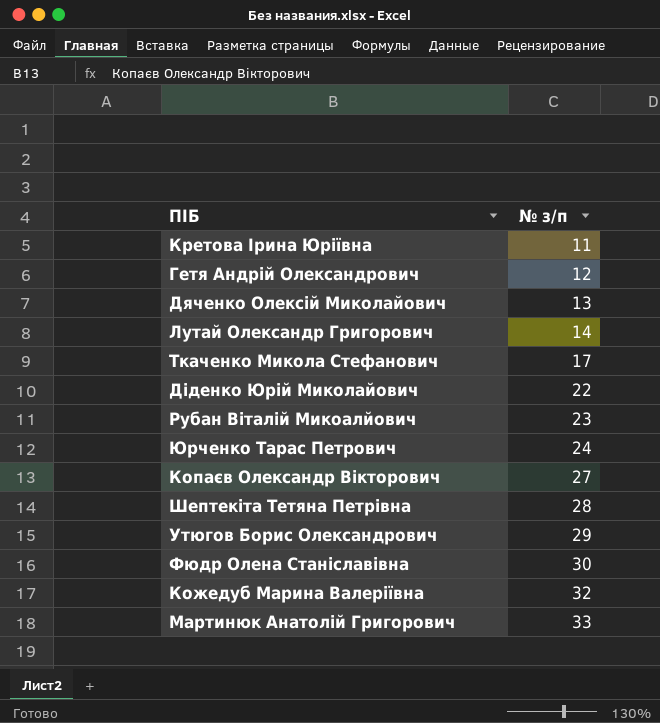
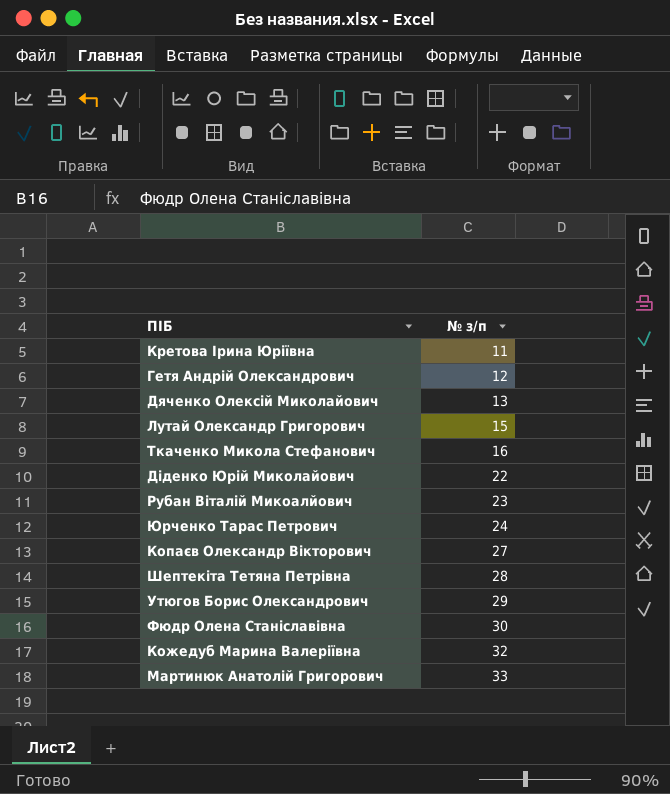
Лутай Олександр Григорович | № з/п: 14 -> 15
Ткаченко Микола Стефанович | № з/п: 17 -> 16

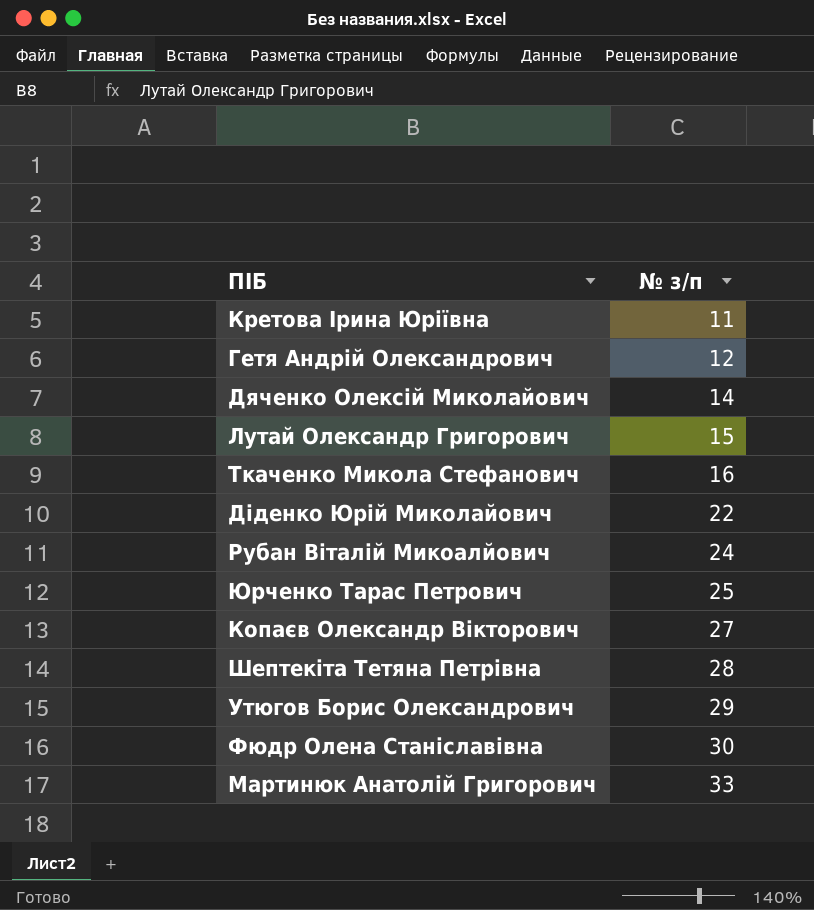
row Кожедуб Марина Валеріївна: 32 -> none
Дяченко Олексій Миколайович | № з/п: 13 -> 14
Рубан Віталій Микоалйович | № з/п: 23 -> 24
Юрченко Тарас Петрович | № з/п: 24 -> 25

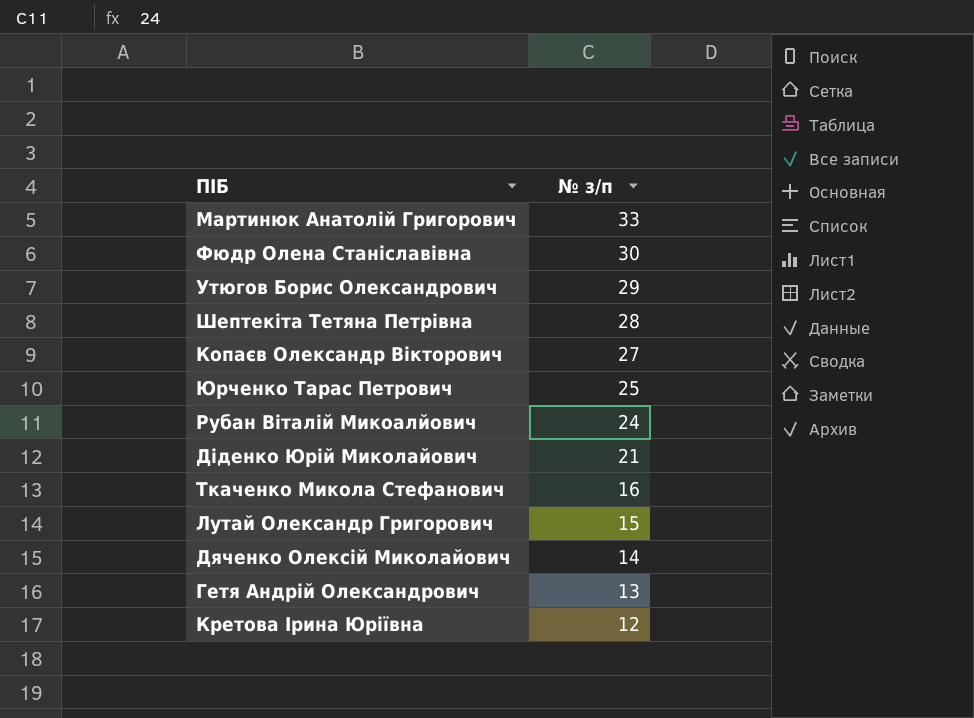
row order: № з/п ascending -> № з/п descending
Діденко Юрій Миколайович | № з/п: 22 -> 21
Гетя Андрій Олександрович | № з/п: 12 -> 13
Кретова Ірина Юріївна | № з/п: 11 -> 12

